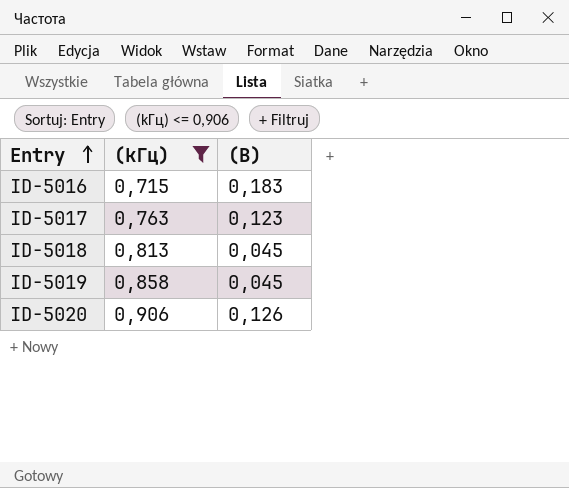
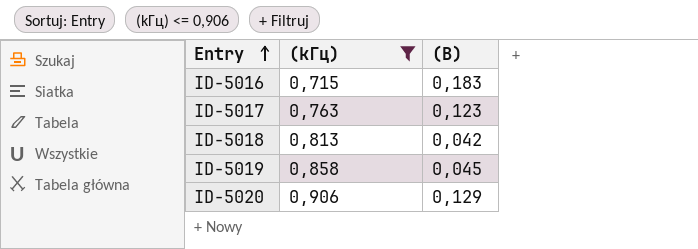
ID-5018 | (В): 0,045 -> 0,042
ID-5020 | (В): 0,126 -> 0,129

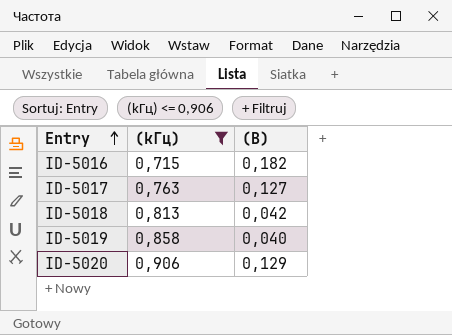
ID-5016 | (В): 0,183 -> 0,182
ID-5017 | (В): 0,123 -> 0,127
ID-5019 | (В): 0,045 -> 0,040

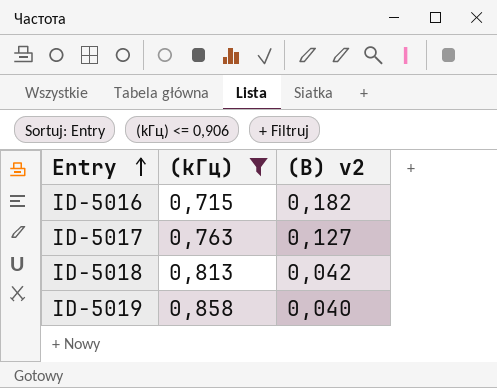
column name: (В) -> (В) v2
row ID-5020: 0,906 | 0,129 -> none

